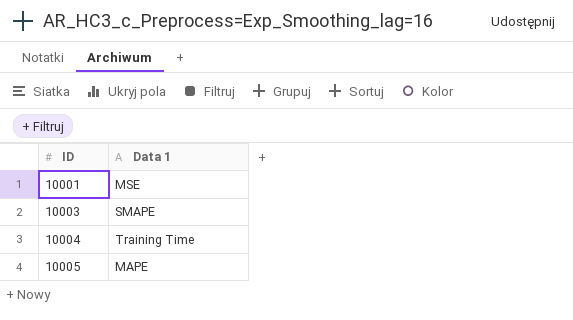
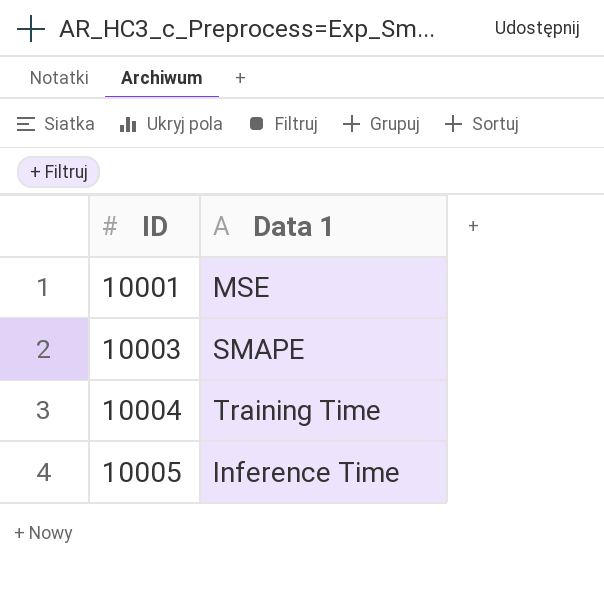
10005 | Data 1: MAPE -> Inference Time

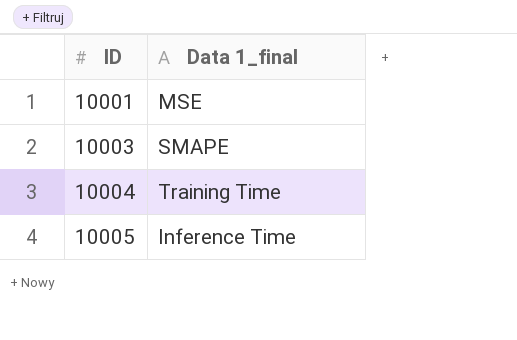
column name: Data 1 -> Data 1_final

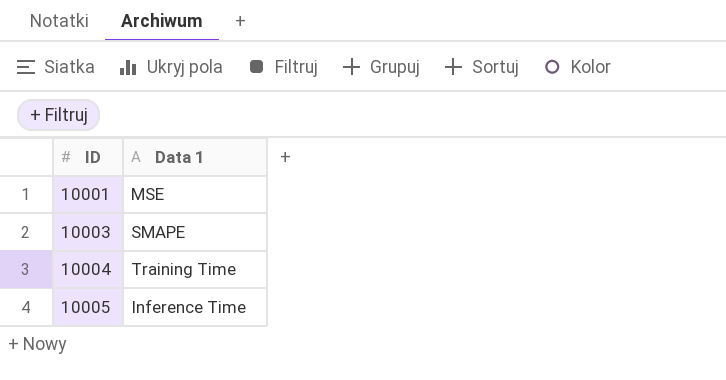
column name: Data 1_final -> Data 1

